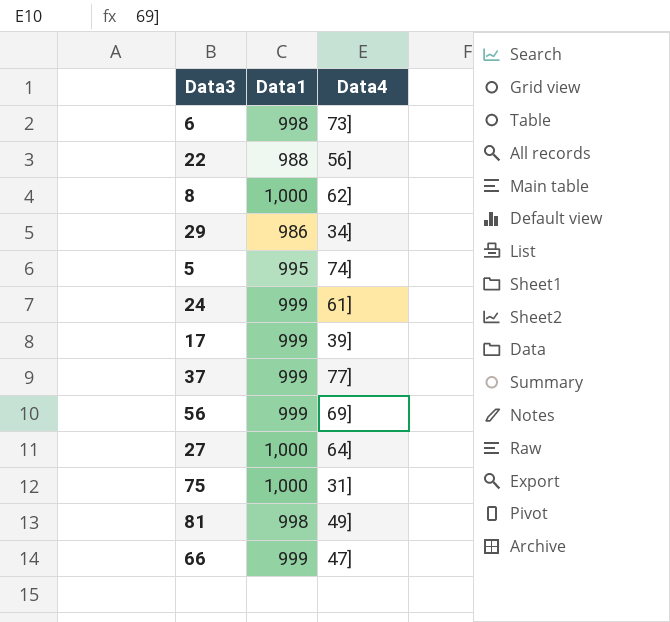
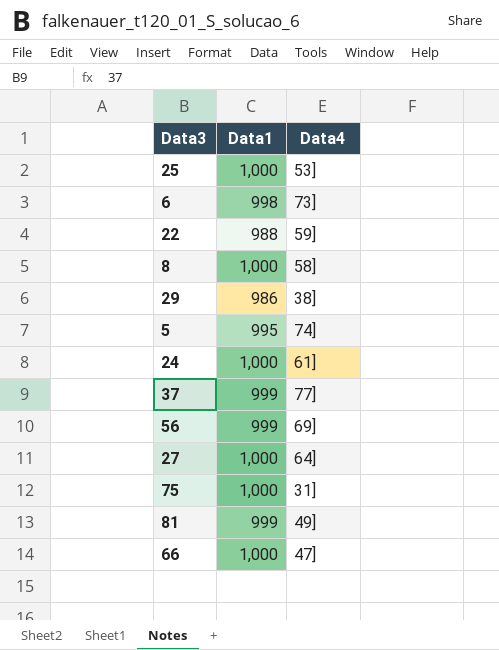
row 17: 999 | 39] -> none
row 25: none -> 1,000 | 53]
22 | Data4: 56] -> 59]
8 | Data4: 62] -> 58]
29 | Data4: 34] -> 38]
24 | Data1: 999 -> 1,000
81 | Data1: 998 -> 999
66 | Data1: 999 -> 1,000

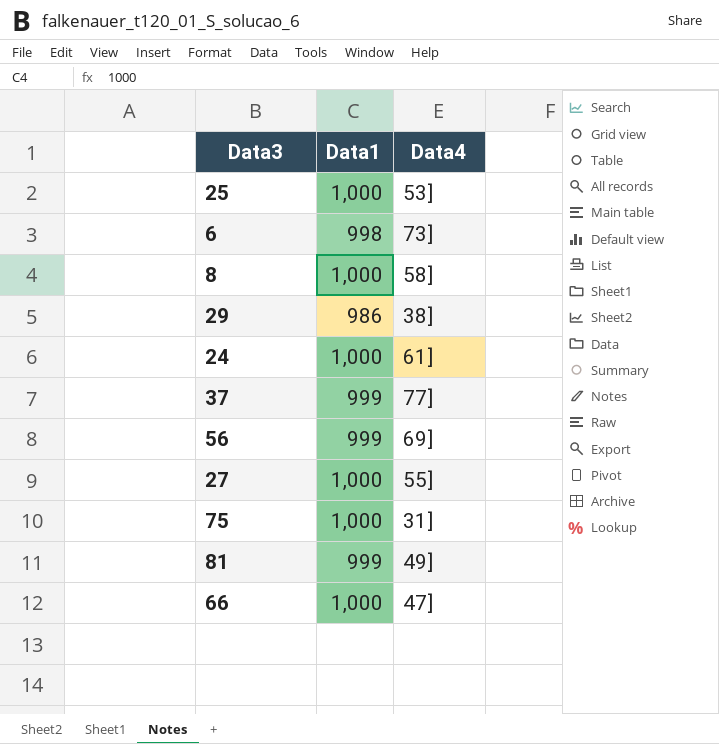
row 22: 988 | 59] -> none
row 5: 995 | 74] -> none
27 | Data4: 64] -> 55]

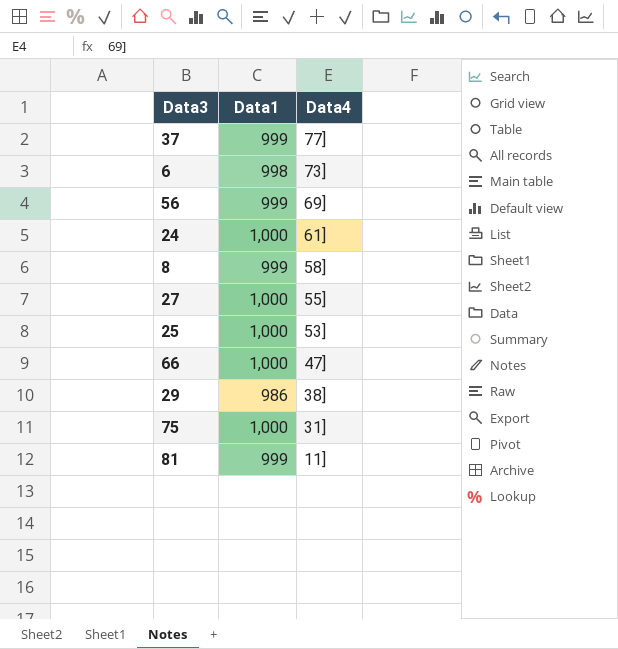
row order: none -> Data4 descending
8 | Data1: 1,000 -> 999
81 | Data4: 49] -> 11]

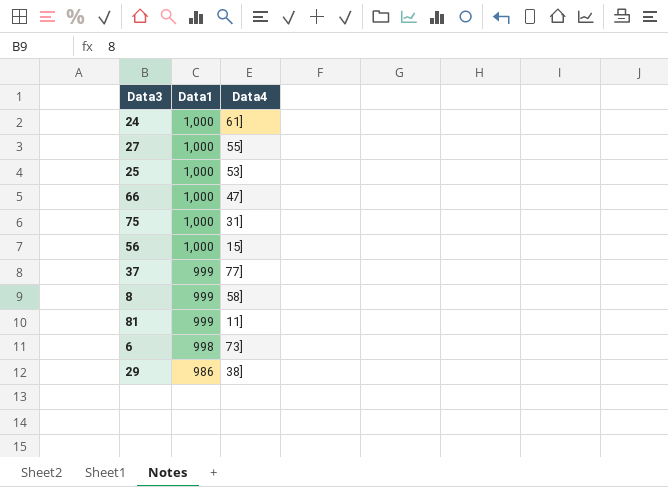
row order: Data4 descending -> Data1 descending
56 | Data1: 999 -> 1,000
56 | Data4: 69] -> 15]

